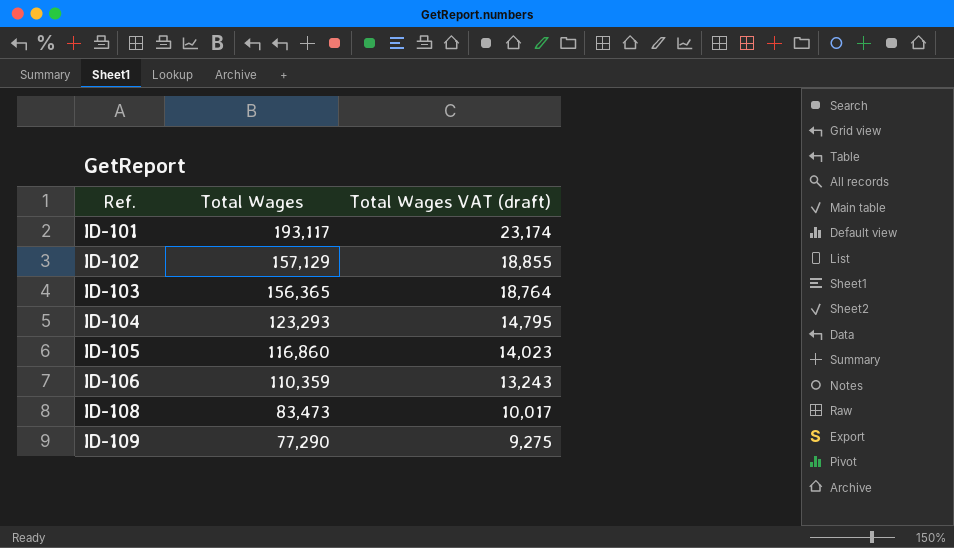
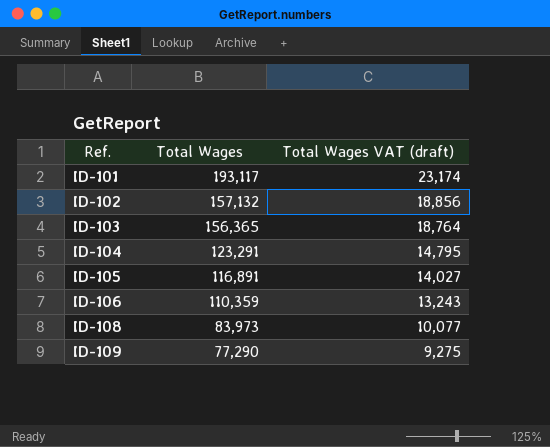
ID-102 | Total Wages: 157,129 -> 157,132
ID-102 | Total Wages VAT (draft): 18,855 -> 18,856
ID-104 | Total Wages: 123,293 -> 123,291
ID-105 | Total Wages: 116,860 -> 116,891
ID-105 | Total Wages VAT (draft): 14,023 -> 14,027
ID-108 | Total Wages: 83,473 -> 83,973
ID-108 | Total Wages VAT (draft): 10,017 -> 10,077

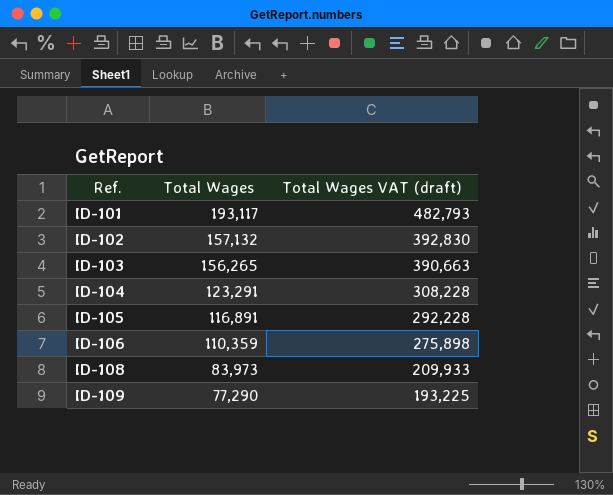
column Total Wages VAT (draft) | formula: [Total Wages] * 0.12 -> [Total Wages] * 2.5
ID-103 | Total Wages: 156,365 -> 156,265

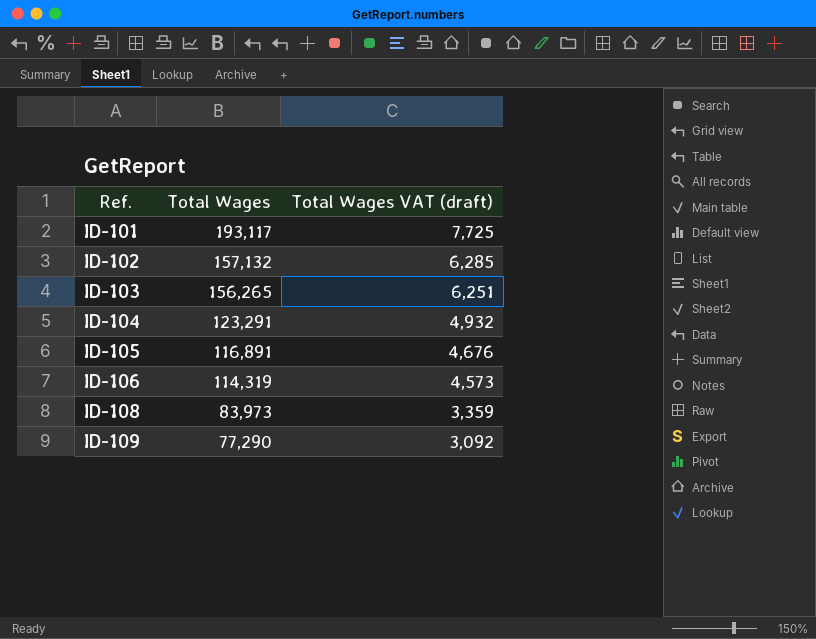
column Total Wages VAT (draft) | formula: [Total Wages] * 2.5 -> [Total Wages] * 0.04
ID-106 | Total Wages: 110,359 -> 114,319

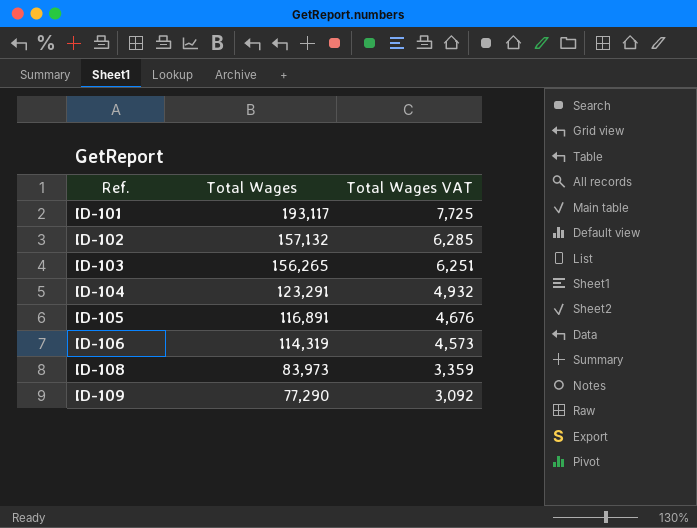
column name: Total Wages VAT (draft) -> Total Wages VAT

